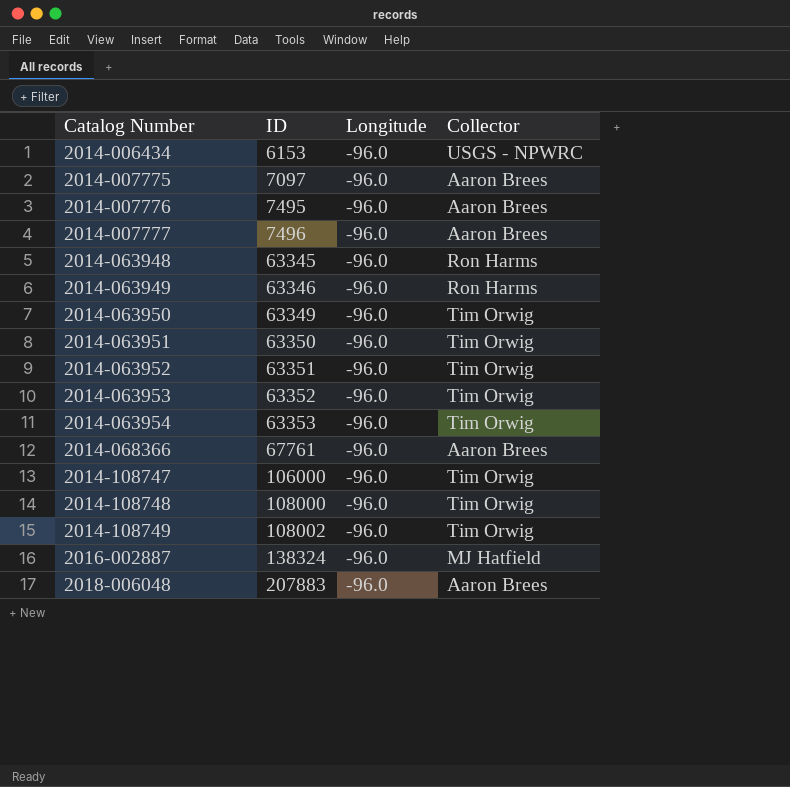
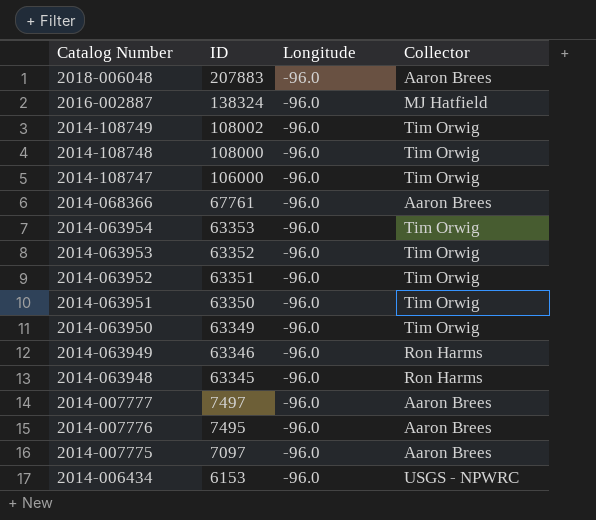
row order: Catalog Number ascending -> Catalog Number descending
2014-007777 | ID: 7496 -> 7497

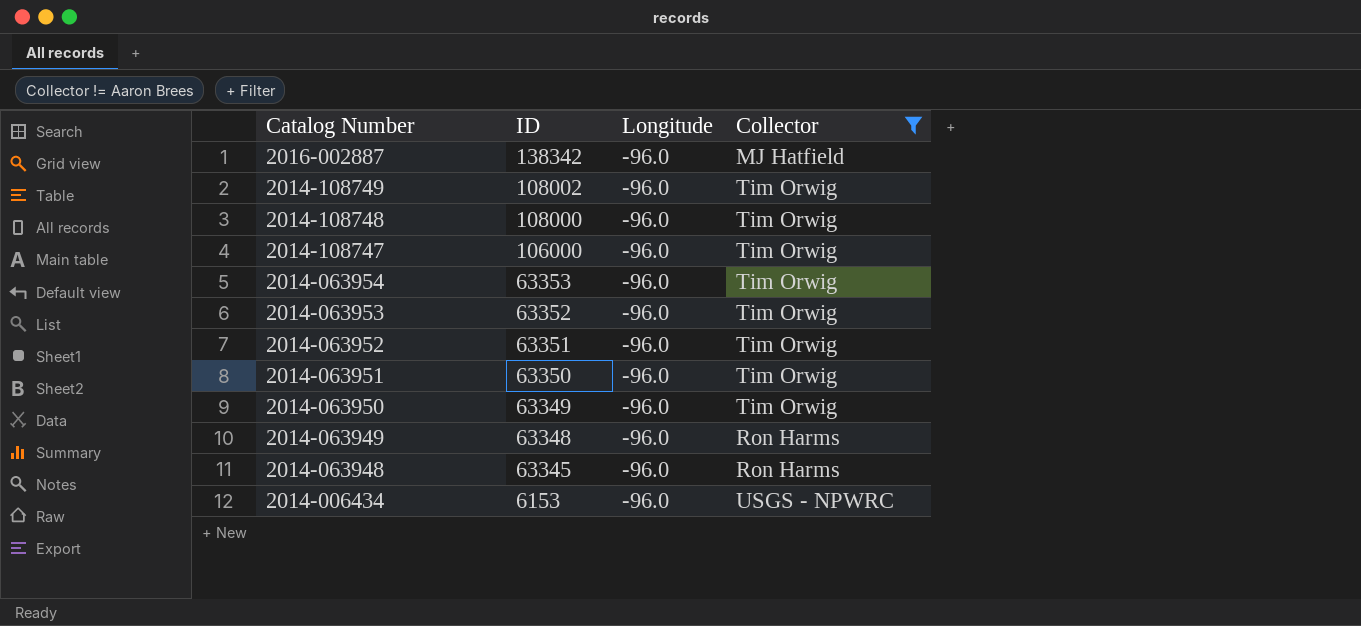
filter: none -> Collector != Aaron Brees
2016-002887 | ID: 138324 -> 138342
2014-063949 | ID: 63346 -> 63348

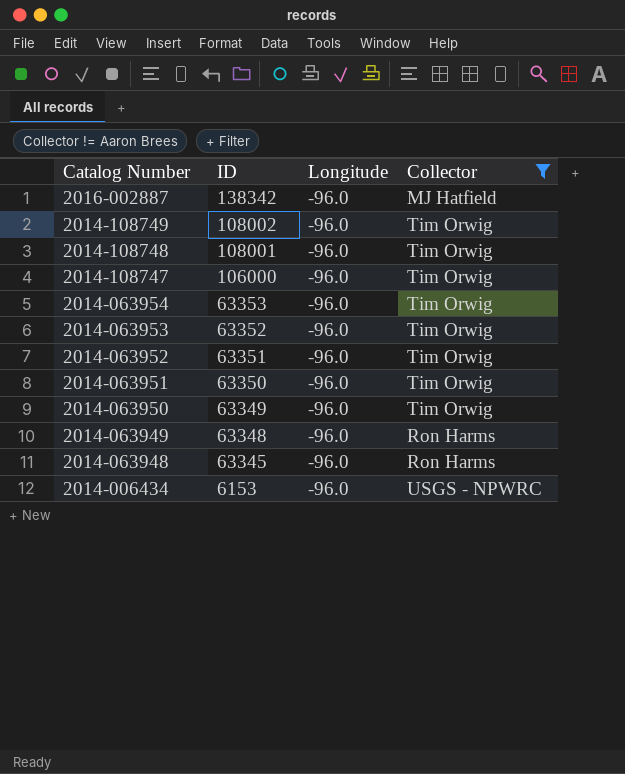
2014-108748 | ID: 108000 -> 108001

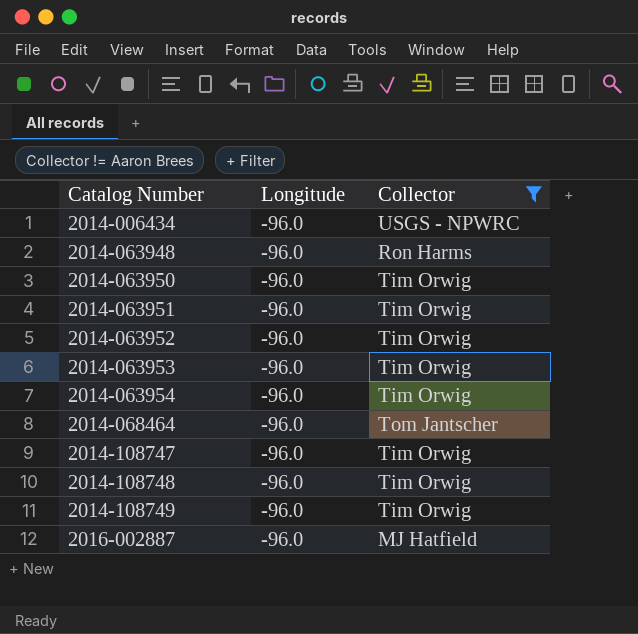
row order: Catalog Number descending -> Catalog Number ascending
column ID | position: 2 -> none
row 2014-063949: 63348 | -96.0 | Ron Harms -> none
row 2014-068464: none -> -96.0 | Tom Jantscher

